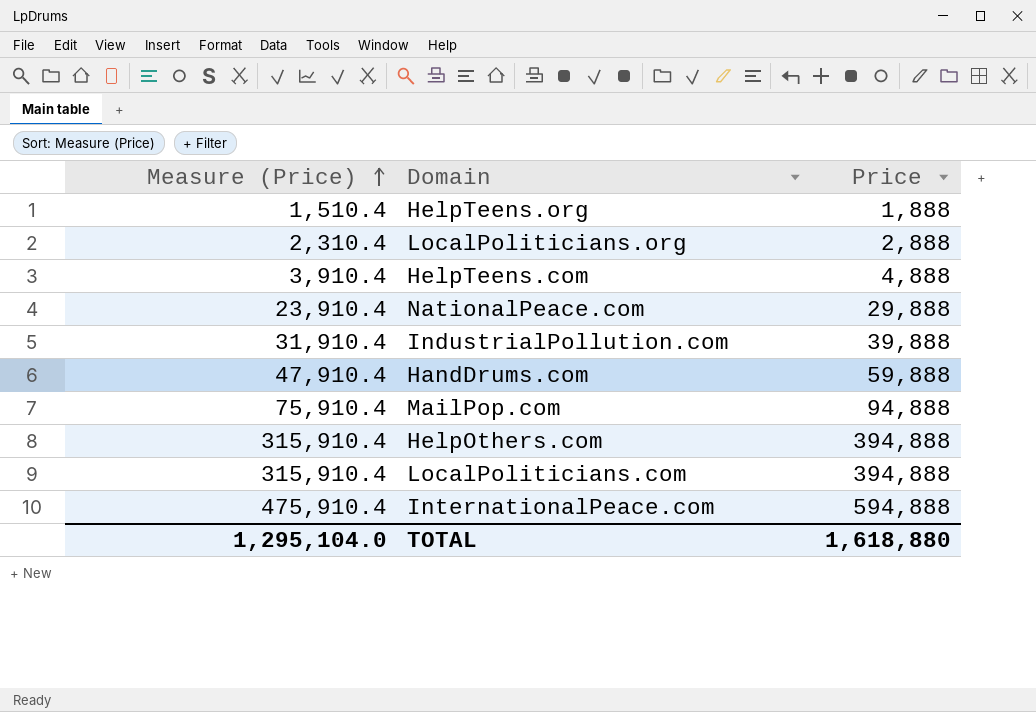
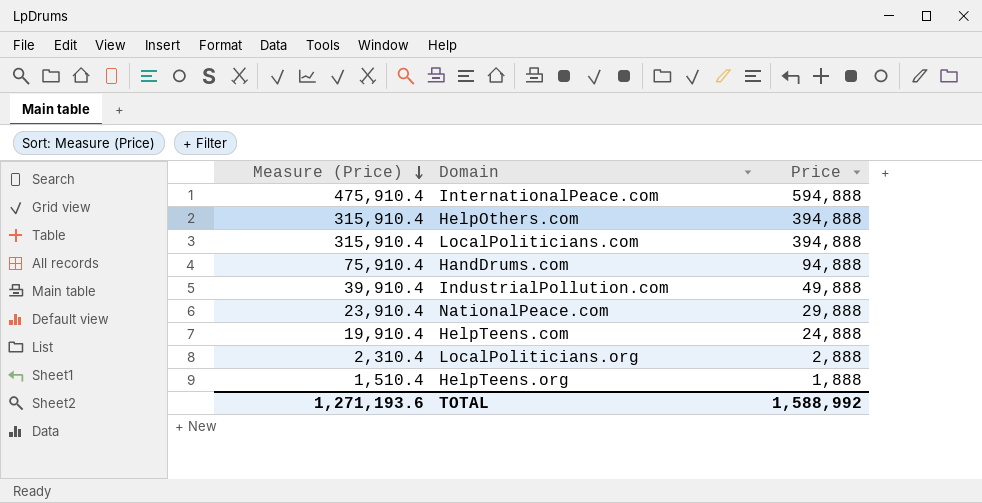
row order: Measure (Price) ascending -> Measure (Price) descending
row MailPop.com: 75,910.4 | 94,888 -> none
HandDrums.com | Measure (Price): 47,910.4 -> 75,910.4
HandDrums.com | Price: 59,888 -> 94,888
IndustrialPollution.com | Measure (Price): 31,910.4 -> 39,910.4
IndustrialPollution.com | Price: 39,888 -> 49,888
HelpTeens.com | Measure (Price): 3,910.4 -> 19,910.4
HelpTeens.com | Price: 4,888 -> 24,888
TOTAL | Measure (Price): 1,295,104.0 -> 1,271,193.6
TOTAL | Price: 1,618,880 -> 1,588,992

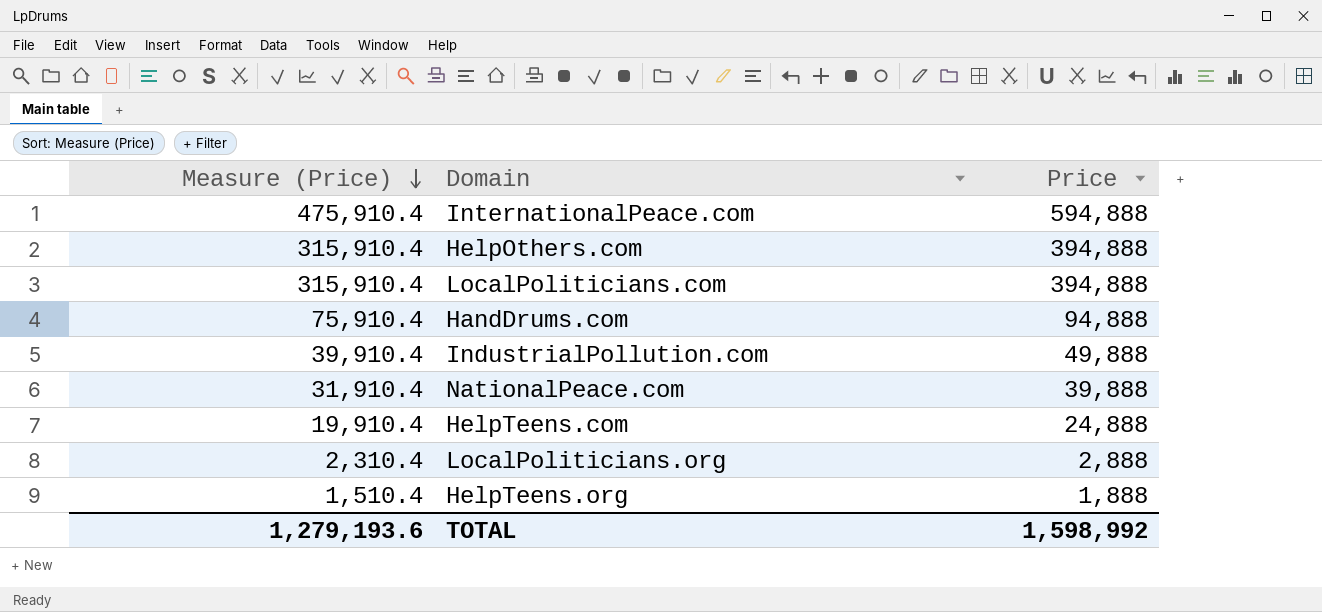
NationalPeace.com | Measure (Price): 23,910.4 -> 31,910.4
NationalPeace.com | Price: 29,888 -> 39,888
TOTAL | Measure (Price): 1,271,193.6 -> 1,279,193.6
TOTAL | Price: 1,588,992 -> 1,598,992

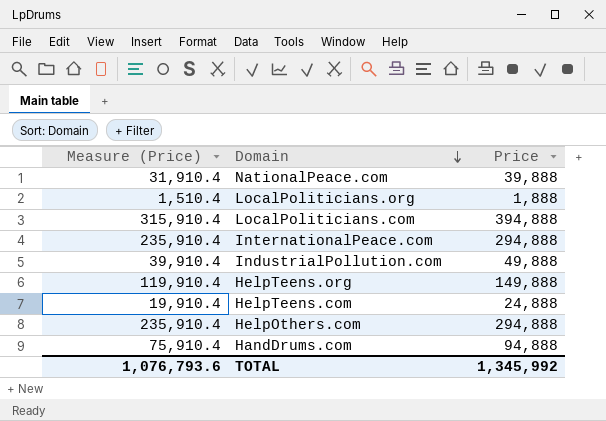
row order: Measure (Price) descending -> Domain descending
LocalPoliticians.org | Measure (Price): 2,310.4 -> 1,510.4
LocalPoliticians.org | Price: 2,888 -> 1,888
InternationalPeace.com | Measure (Price): 475,910.4 -> 235,910.4
InternationalPeace.com | Price: 594,888 -> 294,888
HelpTeens.org | Measure (Price): 1,510.4 -> 119,910.4
HelpTeens.org | Price: 1,888 -> 149,888
HelpOthers.com | Measure (Price): 315,910.4 -> 235,910.4
HelpOthers.com | Price: 394,888 -> 294,888
TOTAL | Measure (Price): 1,279,193.6 -> 1,076,793.6
TOTAL | Price: 1,598,992 -> 1,345,992

